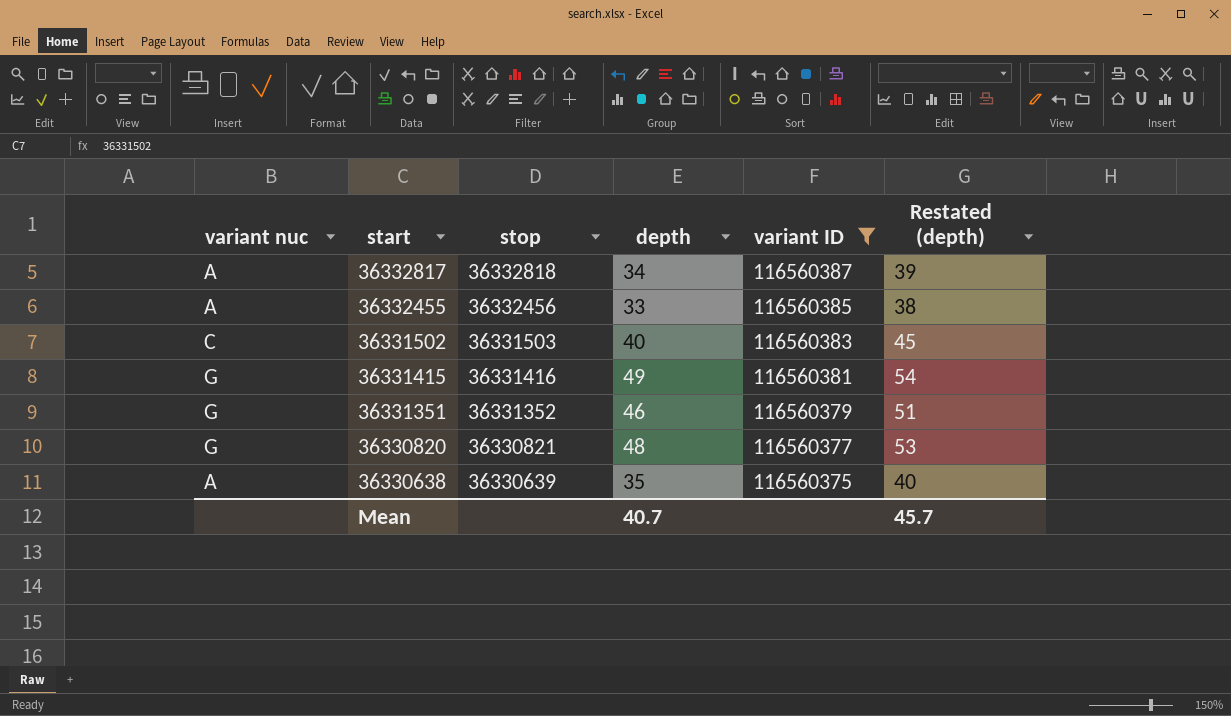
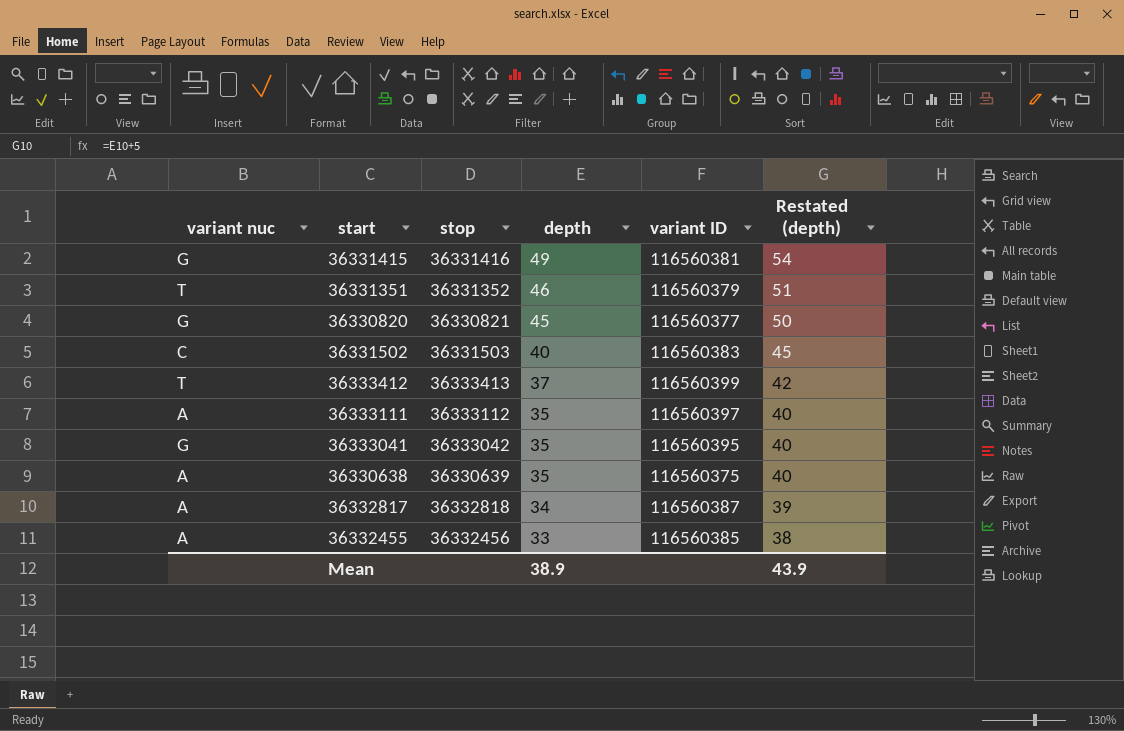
filter: variant ID <= 116560387 -> none
row order: start descending -> depth descending
36331351 | variant nuc: G -> T
36330820 | depth: 48 -> 45
36330820 | Restated (depth): 53 -> 50
Mean | depth: 40.7 -> 38.9
Mean | Restated (depth): 45.7 -> 43.9

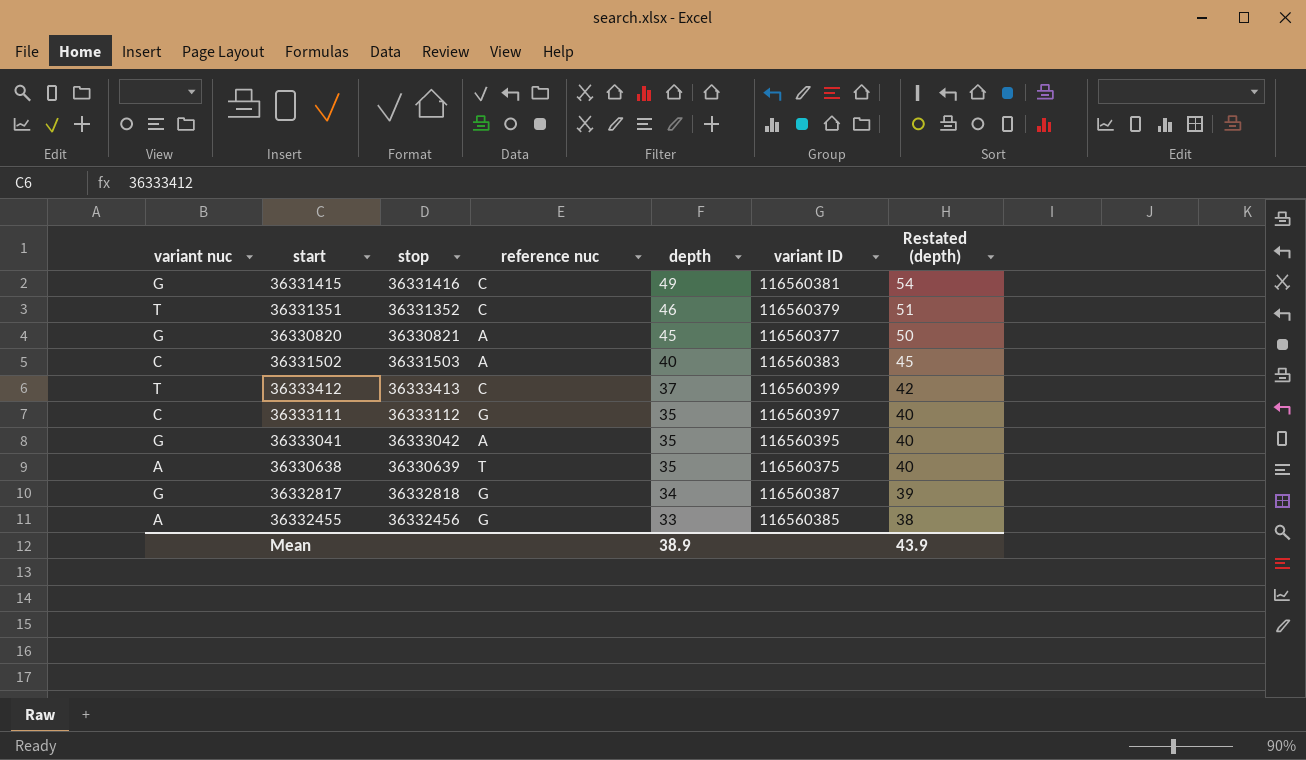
column reference nuc | position: none -> 4
36333111 | variant nuc: A -> C
36332817 | variant nuc: A -> G

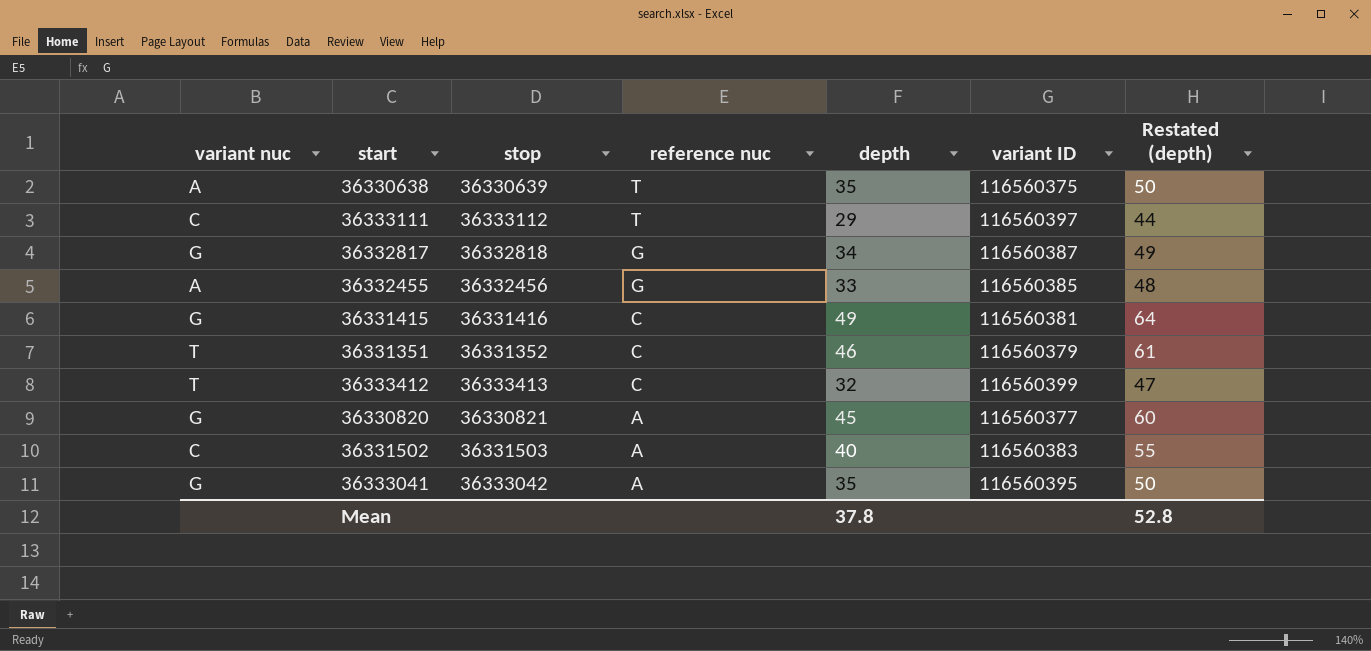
row order: depth descending -> reference nuc descending
column Restated (depth) | formula: [depth] + 5 -> [depth] + 15
36333111 | reference nuc: G -> T
36333111 | depth: 35 -> 29
36333412 | depth: 37 -> 32
Mean | depth: 38.9 -> 37.8
Mean | Restated (depth): 43.9 -> 52.8

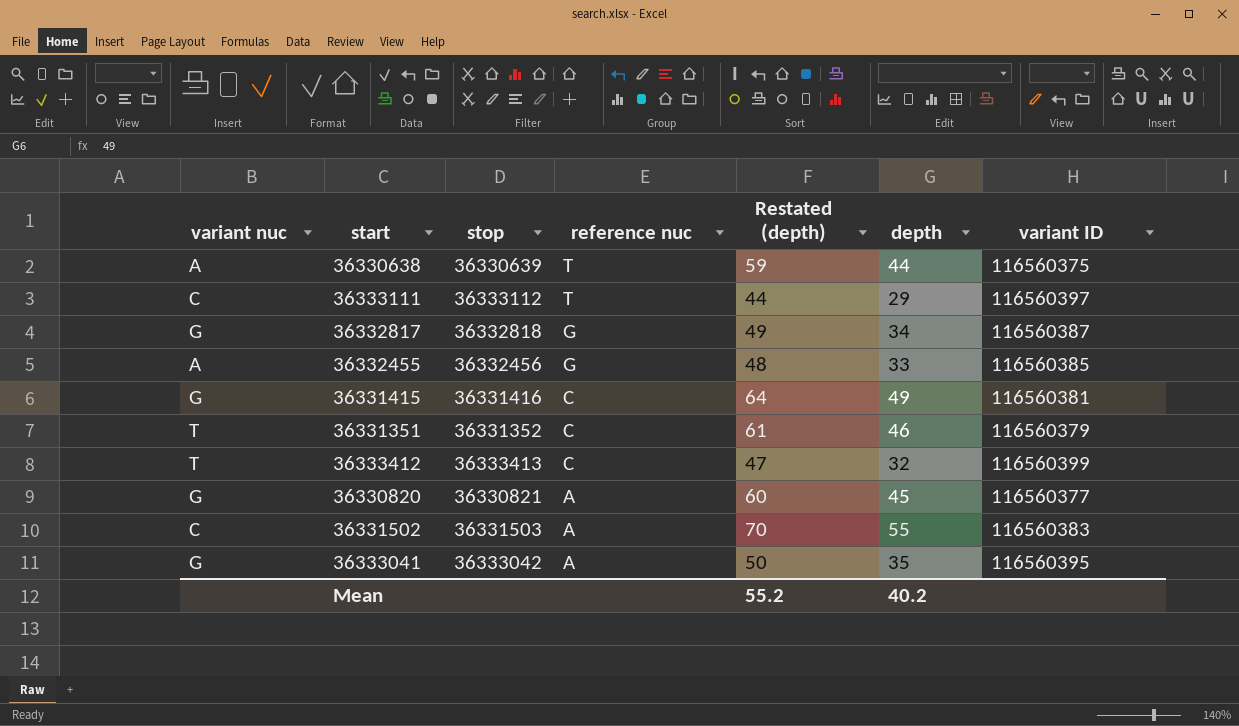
column Restated (depth) | position: 7 -> 5
36330638 | Restated (depth): 50 -> 59
36330638 | depth: 35 -> 44
36331502 | Restated (depth): 55 -> 70
36331502 | depth: 40 -> 55
Mean | Restated (depth): 52.8 -> 55.2
Mean | depth: 37.8 -> 40.2

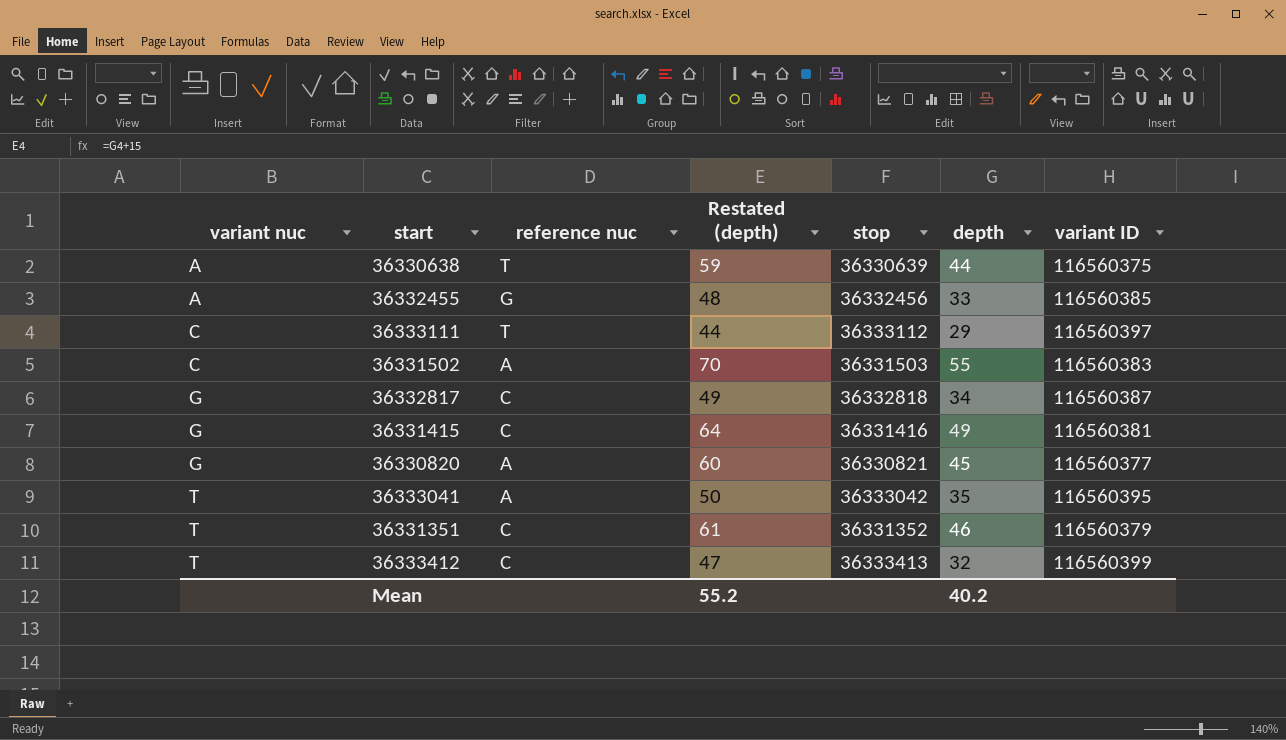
row order: reference nuc descending -> variant nuc ascending
column stop | position: 3 -> 5
36332817 | reference nuc: G -> C
36333041 | variant nuc: G -> T

